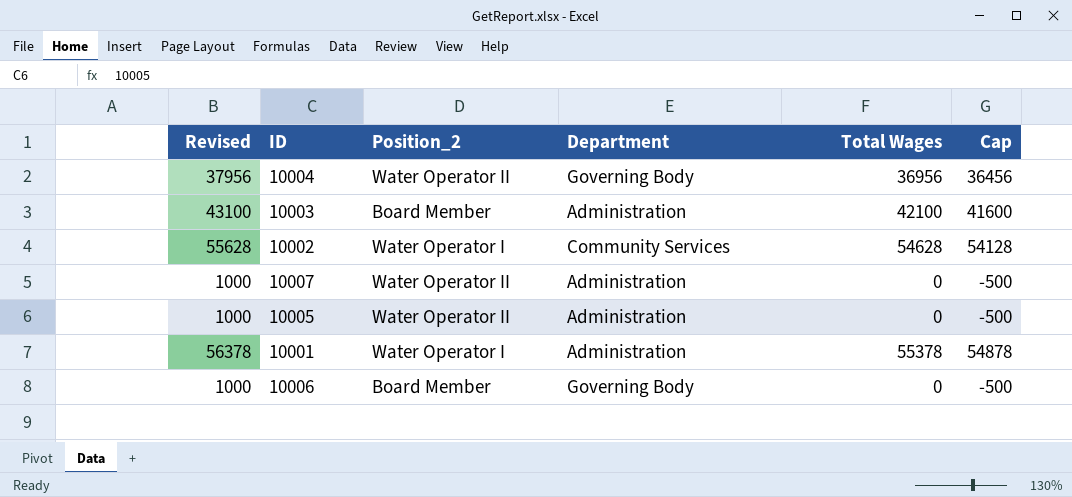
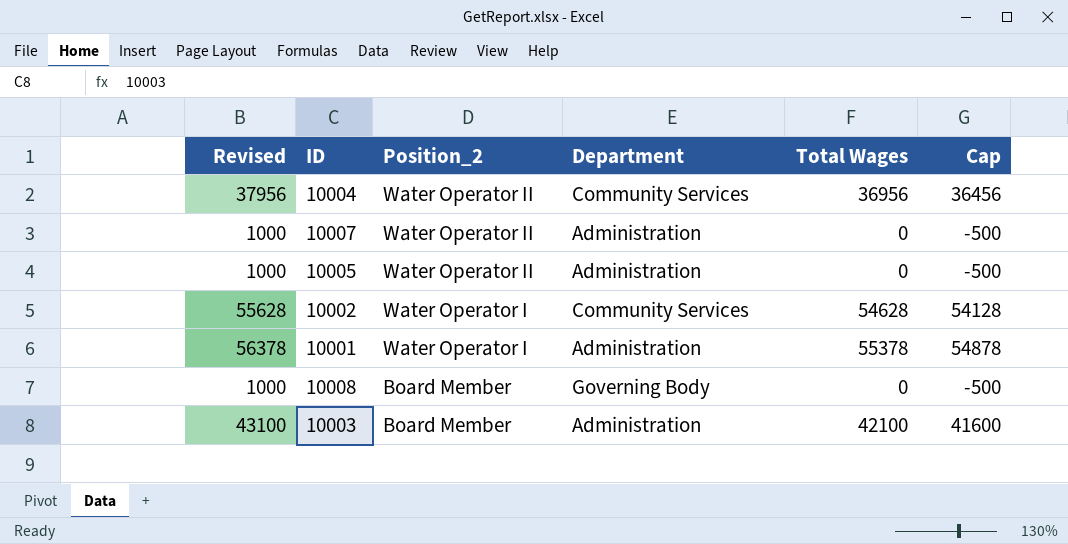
row order: none -> Position_2 descending
row 10006: 1000 | Board Member | Governing Body | 0 | -500 -> none
10004 | Department: Governing Body -> Community Services
row 10008: none -> 1000 | Board Member | Governing Body | 0 | -500

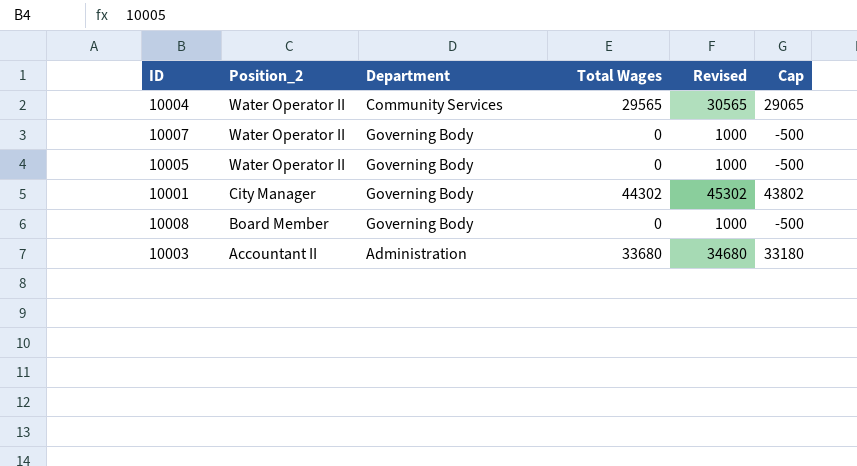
column Revised | position: 1 -> 5
row 10002: 55628 | Water Operator I | Community Services | 54628 | 54128 -> none
10004 | Total Wages: 36956 -> 29565
10004 | Revised: 37956 -> 30565
10004 | Cap: 36456 -> 29065
10007 | Department: Administration -> Governing Body
10005 | Department: Administration -> Governing Body
10001 | Position_2: Water Operator I -> City Manager
10001 | Department: Administration -> Governing Body
10001 | Total Wages: 55378 -> 44302
10001 | Revised: 56378 -> 45302
10001 | Cap: 54878 -> 43802
10003 | Position_2: Board Member -> Accountant II
10003 | Total Wages: 42100 -> 33680
10003 | Revised: 43100 -> 34680
10003 | Cap: 41600 -> 33180

